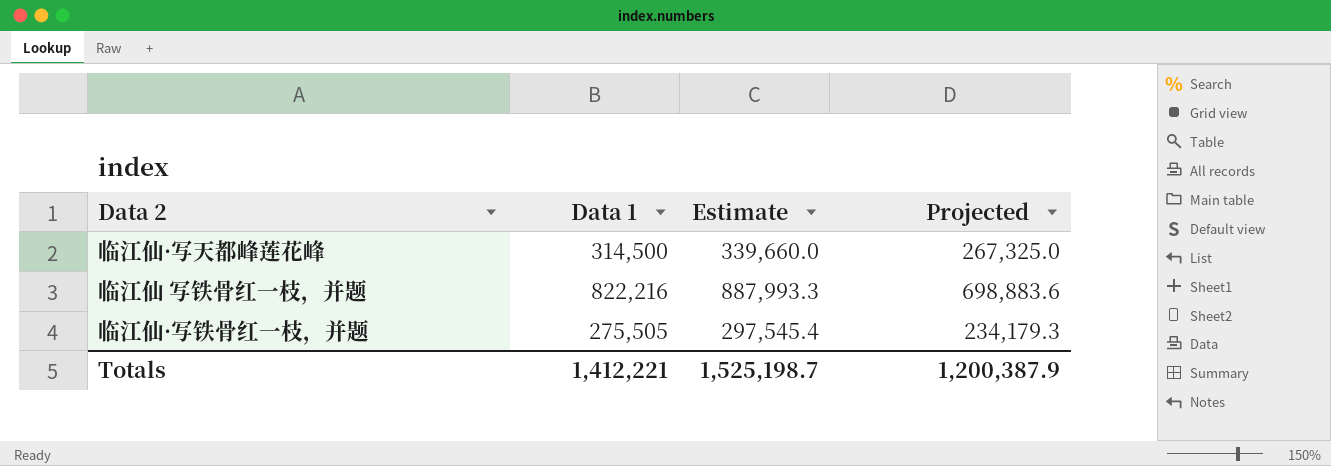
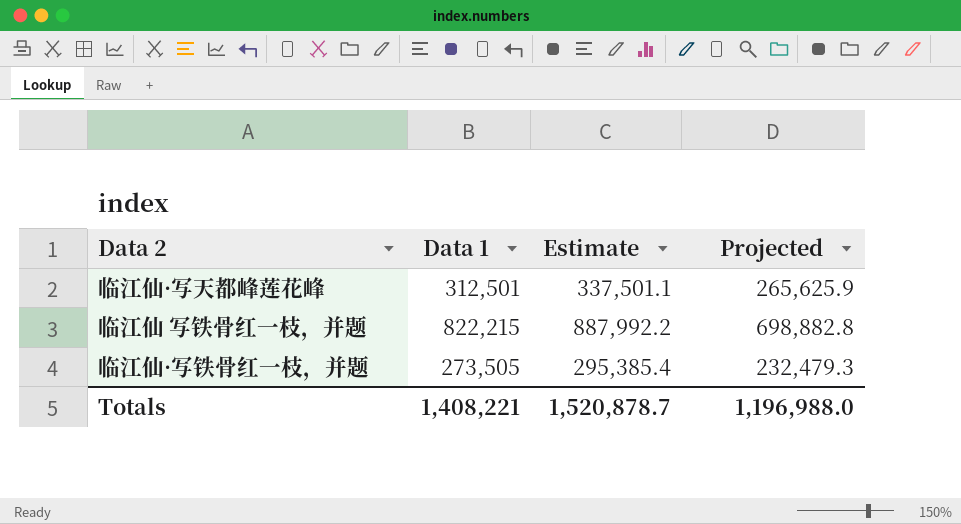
临江仙·写天都峰莲花峰 | Data 1: 314,500 -> 312,501
临江仙·写天都峰莲花峰 | Estimate: 339,660.0 -> 337,501.1
临江仙·写天都峰莲花峰 | Projected: 267,325.0 -> 265,625.9
临江仙 写铁骨红一枝，并题 | Data 1: 822,216 -> 822,215
临江仙 写铁骨红一枝，并题 | Estimate: 887,993.3 -> 887,992.2
临江仙 写铁骨红一枝，并题 | Projected: 698,883.6 -> 698,882.8
临江仙·写铁骨红一枝，并题 | Data 1: 275,505 -> 273,505
临江仙·写铁骨红一枝，并题 | Estimate: 297,545.4 -> 295,385.4
临江仙·写铁骨红一枝，并题 | Projected: 234,179.3 -> 232,479.3
Totals | Data 1: 1,412,221 -> 1,408,221
Totals | Estimate: 1,525,198.7 -> 1,520,878.7
Totals | Projected: 1,200,387.9 -> 1,196,988.0

